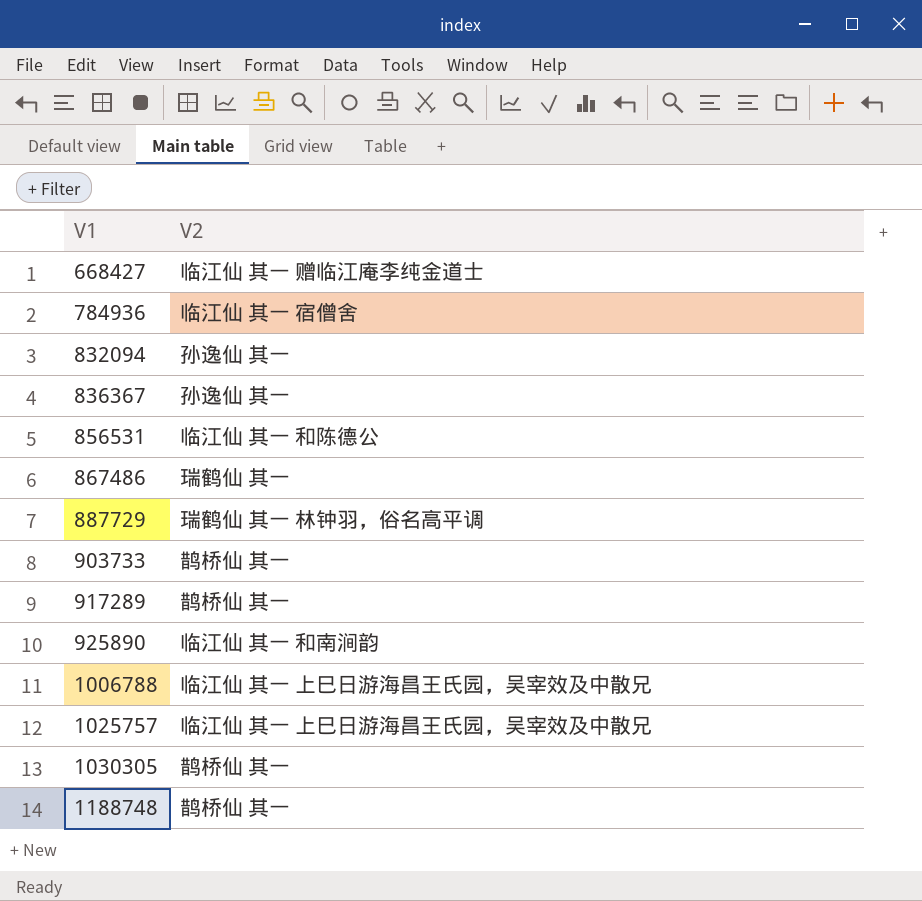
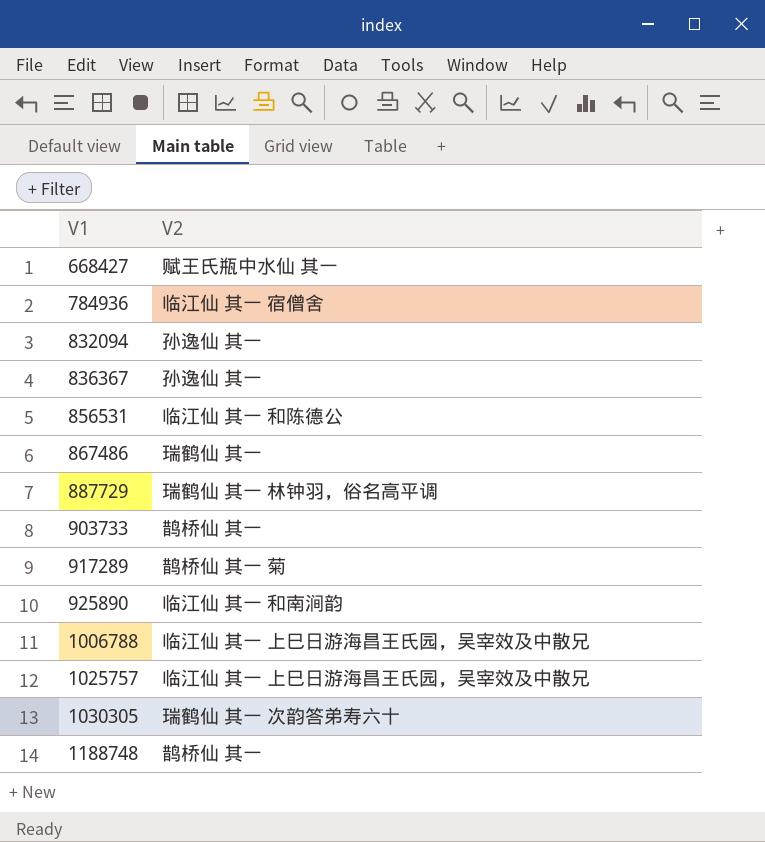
668427 | V2: 临江仙 其一 赠临江庵李纯金道士 -> 赋王氏瓶中水仙 其一
917289 | V2: 鹊桥仙 其一 -> 鹊桥仙 其一 菊
1030305 | V2: 鹊桥仙 其一 -> 瑞鹤仙 其一 次韵答弟寿六十

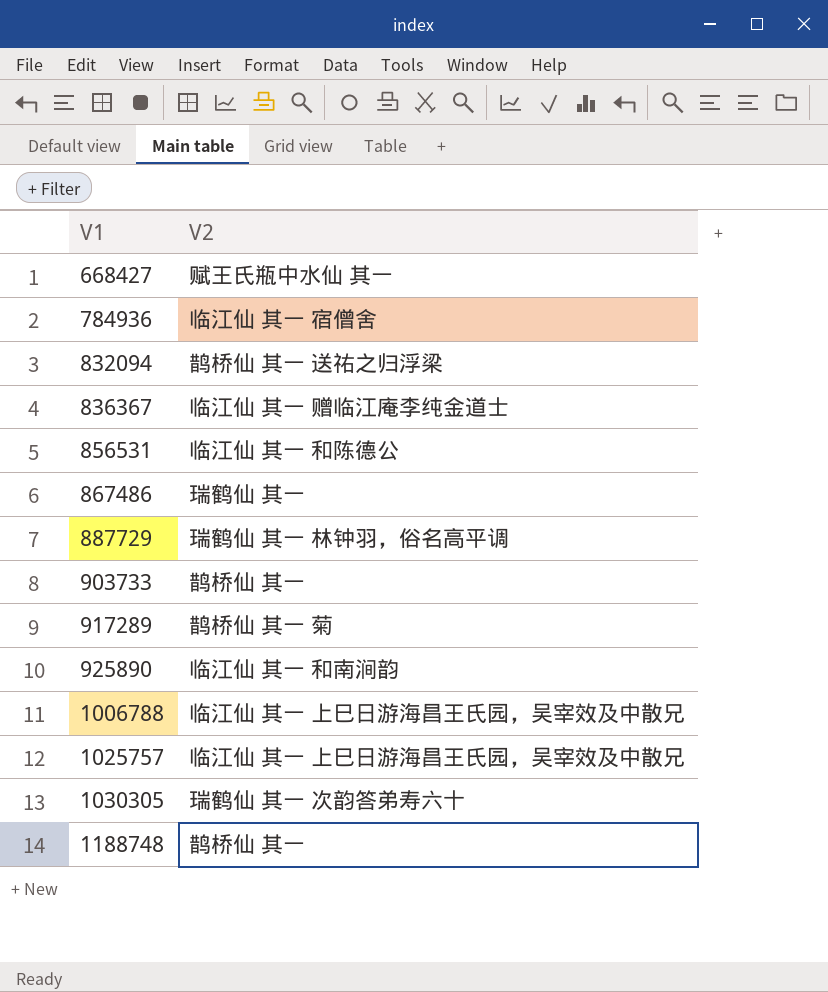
832094 | V2: 孙逸仙 其一 -> 鹊桥仙 其一 送祐之归浮梁
836367 | V2: 孙逸仙 其一 -> 临江仙 其一 赠临江庵李纯金道士

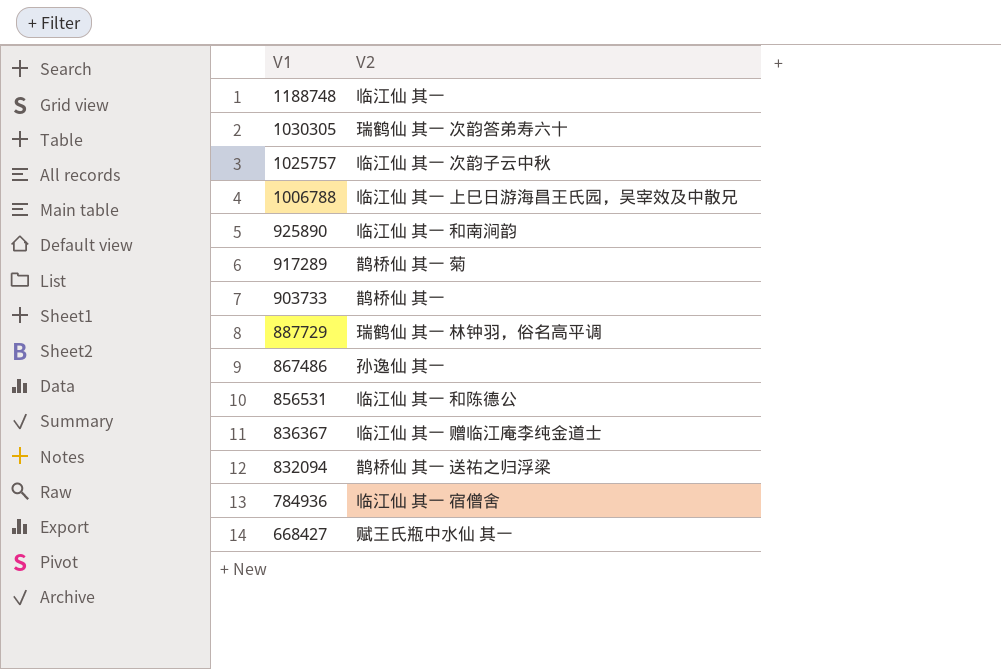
row order: V1 ascending -> V1 descending
1188748 | V2: 鹊桥仙 其一 -> 临江仙 其一
1025757 | V2: 临江仙 其一 上巳日游海昌王氏园，吴宰效及中散兄 -> 临江仙 其一 次韵子云中秋
867486 | V2: 瑞鹤仙 其一 -> 孙逸仙 其一

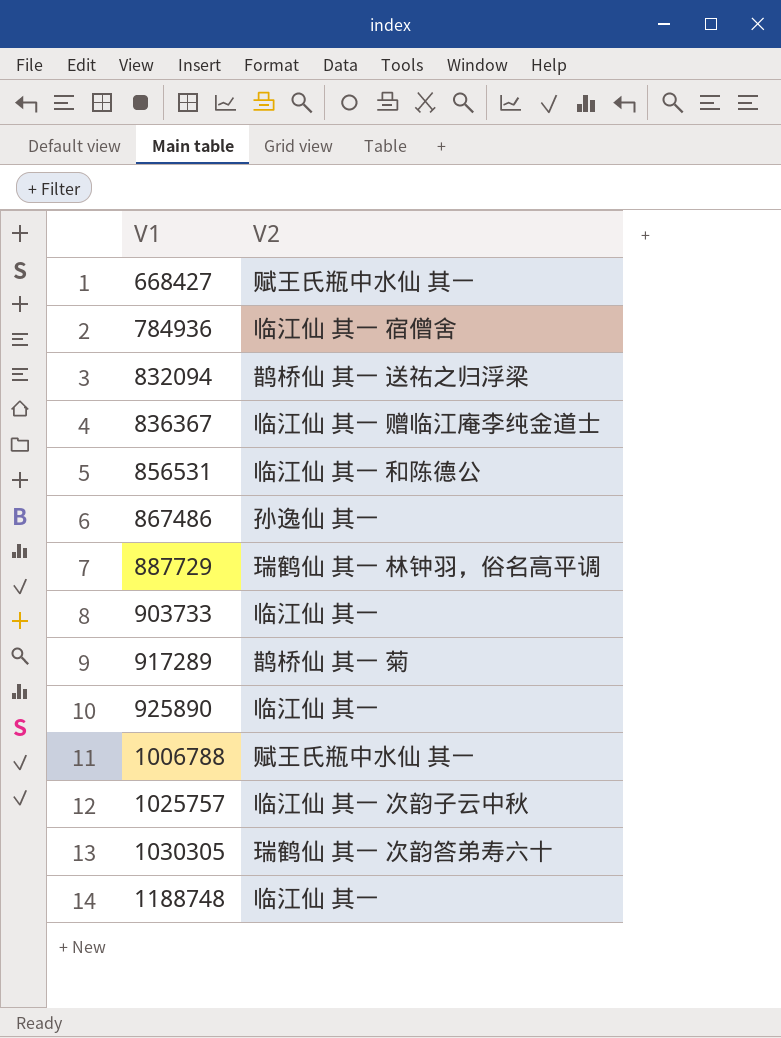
row order: V1 descending -> V1 ascending
903733 | V2: 鹊桥仙 其一 -> 临江仙 其一
925890 | V2: 临江仙 其一 和南涧韵 -> 临江仙 其一
1006788 | V2: 临江仙 其一 上巳日游海昌王氏园，吴宰效及中散兄 -> 赋王氏瓶中水仙 其一

